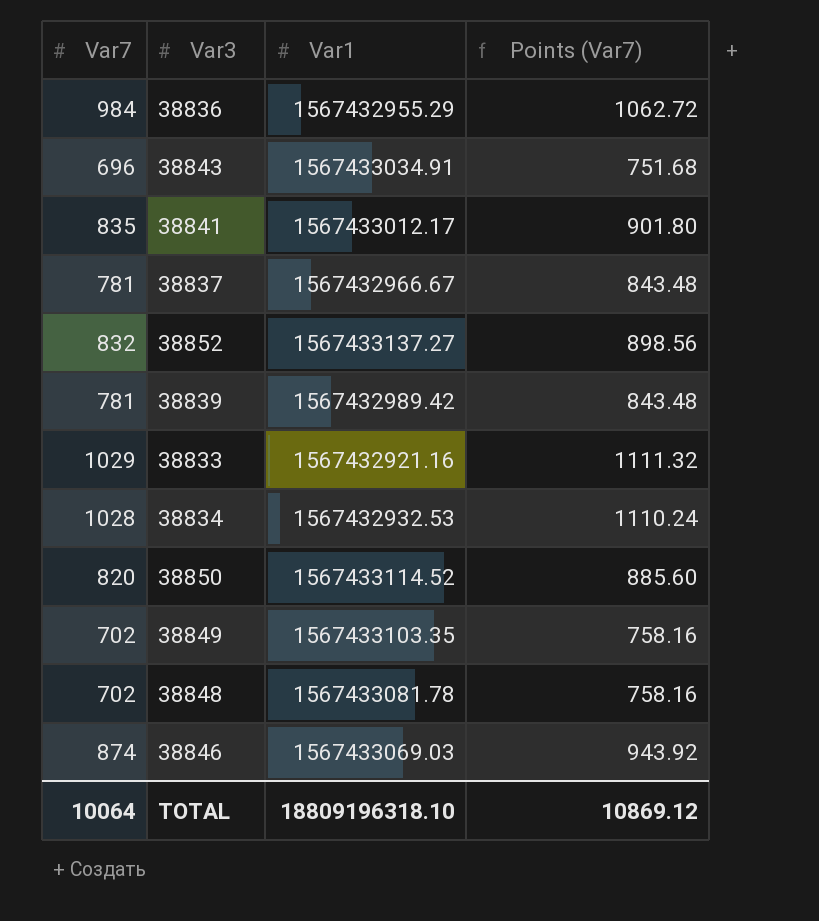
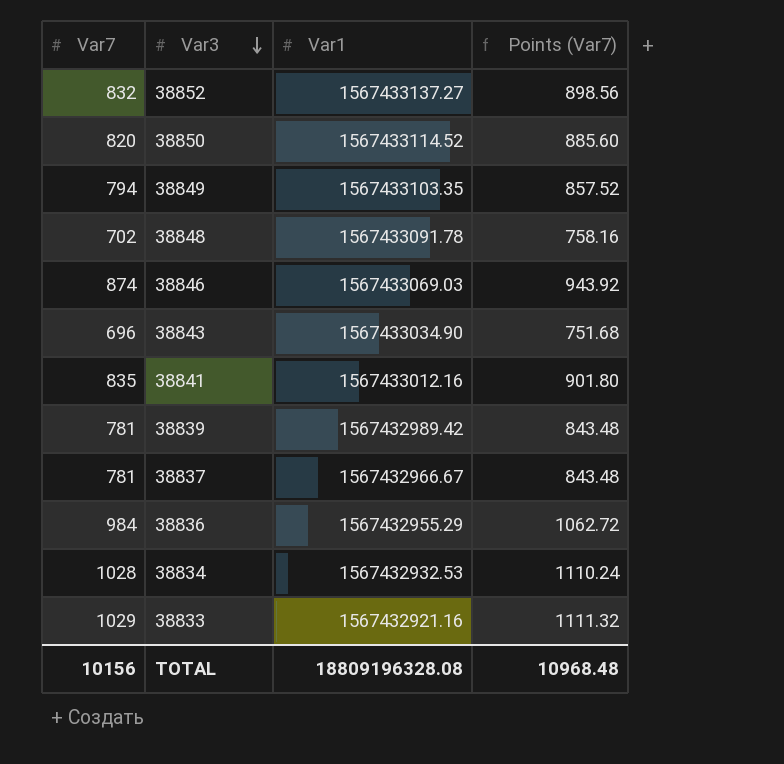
row order: none -> Var3 descending
38849 | Var7: 702 -> 794
38849 | Points (Var7): 758.16 -> 857.52
38848 | Var1: 1567433081.78 -> 1567433091.78
38843 | Var1: 1567433034.91 -> 1567433034.90
38841 | Var1: 1567433012.17 -> 1567433012.16
TOTAL | Var7: 10064 -> 10156
TOTAL | Var1: 18809196318.10 -> 18809196328.08
TOTAL | Points (Var7): 10869.12 -> 10968.48

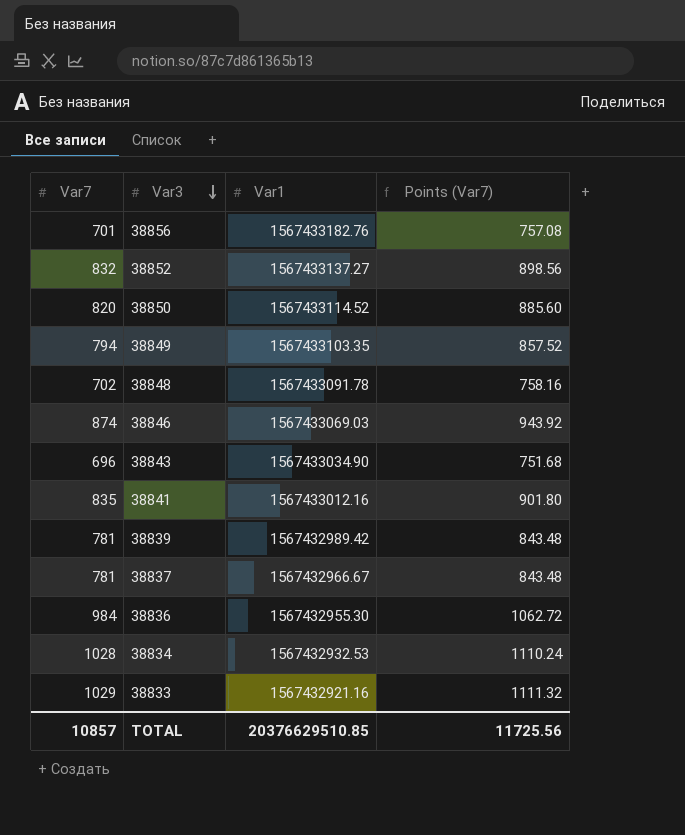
row 38856: none -> 701 | 1567433182.76 | 757.08
38836 | Var1: 1567432955.29 -> 1567432955.30
TOTAL | Var7: 10156 -> 10857
TOTAL | Var1: 18809196328.08 -> 20376629510.85
TOTAL | Points (Var7): 10968.48 -> 11725.56

